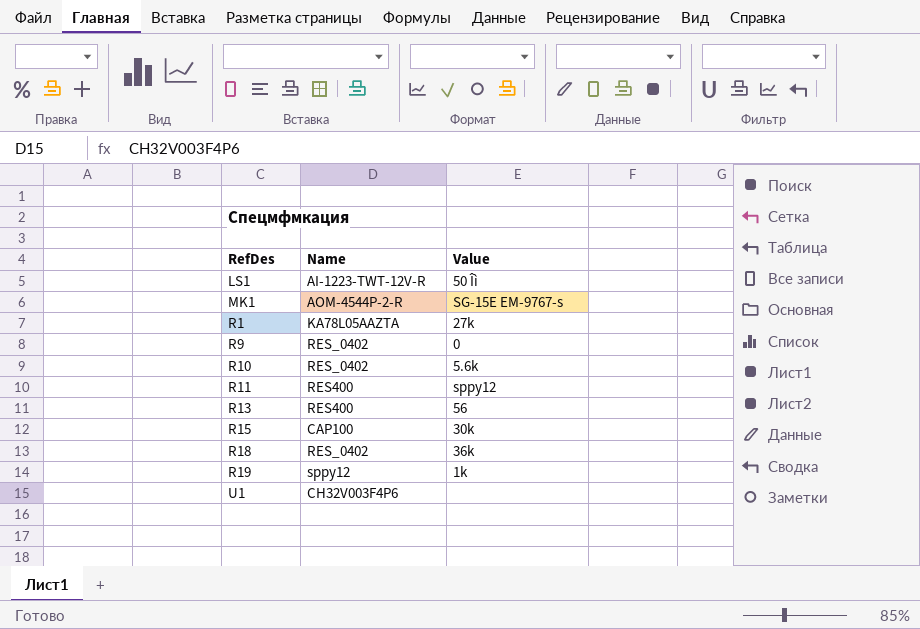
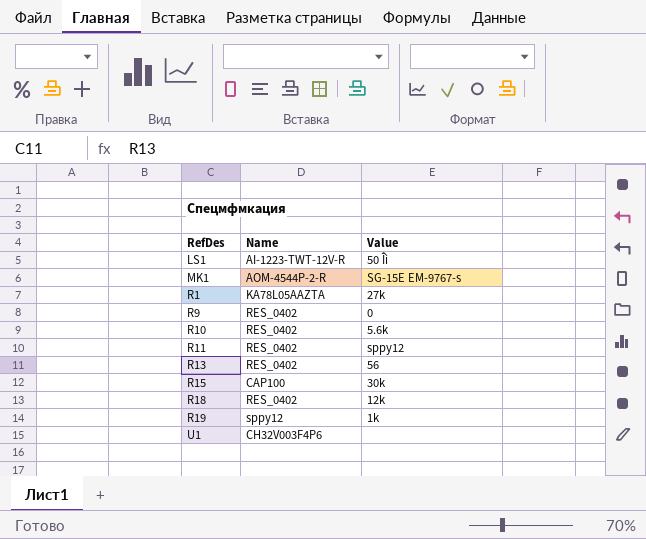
R11 | Name: RES400 -> RES_0402
R13 | Name: RES400 -> RES_0402
R18 | Value: 36k -> 12k

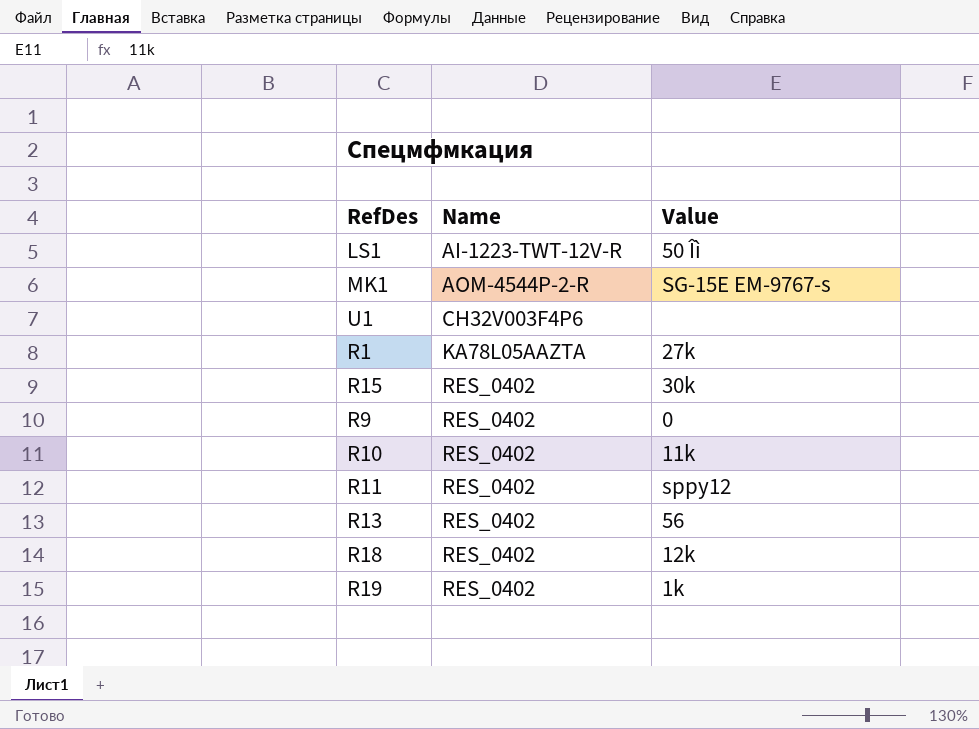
row order: RefDes ascending -> Name ascending
R15 | Name: CAP100 -> RES_0402
R10 | Value: 5.6k -> 11k
R19 | Name: sppy12 -> RES_0402

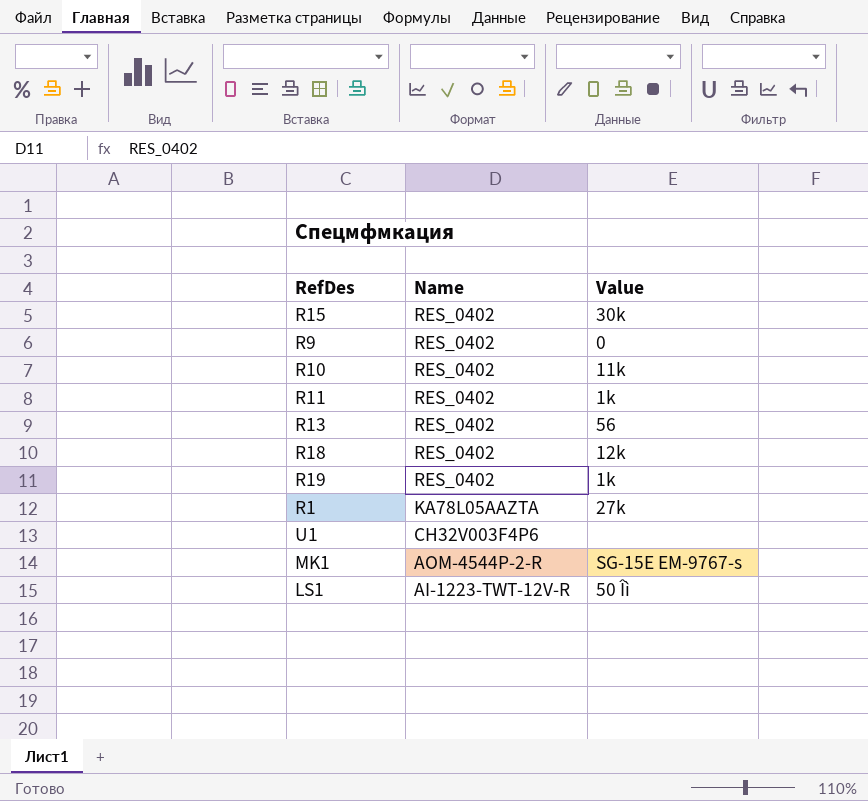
row order: Name ascending -> Name descending
R11 | Value: sppy12 -> 1k

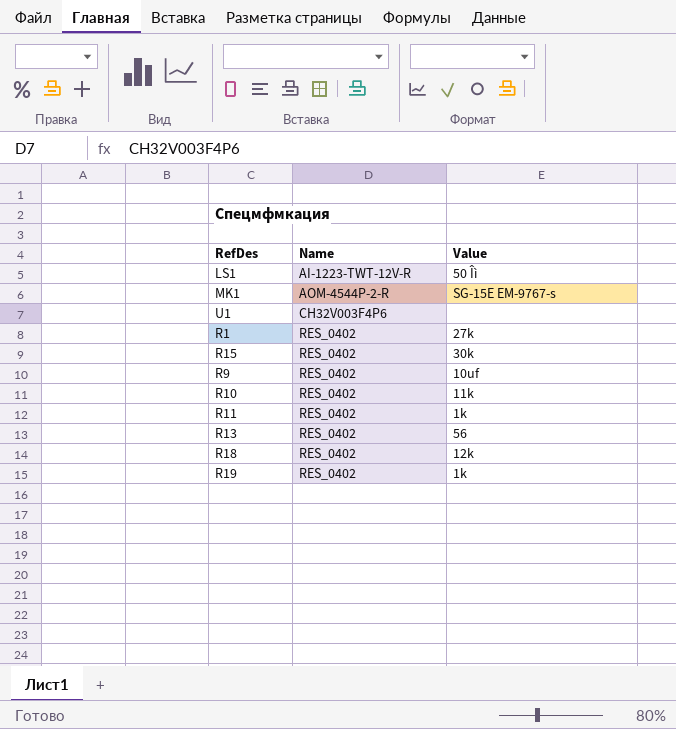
row order: Name descending -> Name ascending
R1 | Name: KA78L05AAZTA -> RES_0402
R9 | Value: 0 -> 10uf

